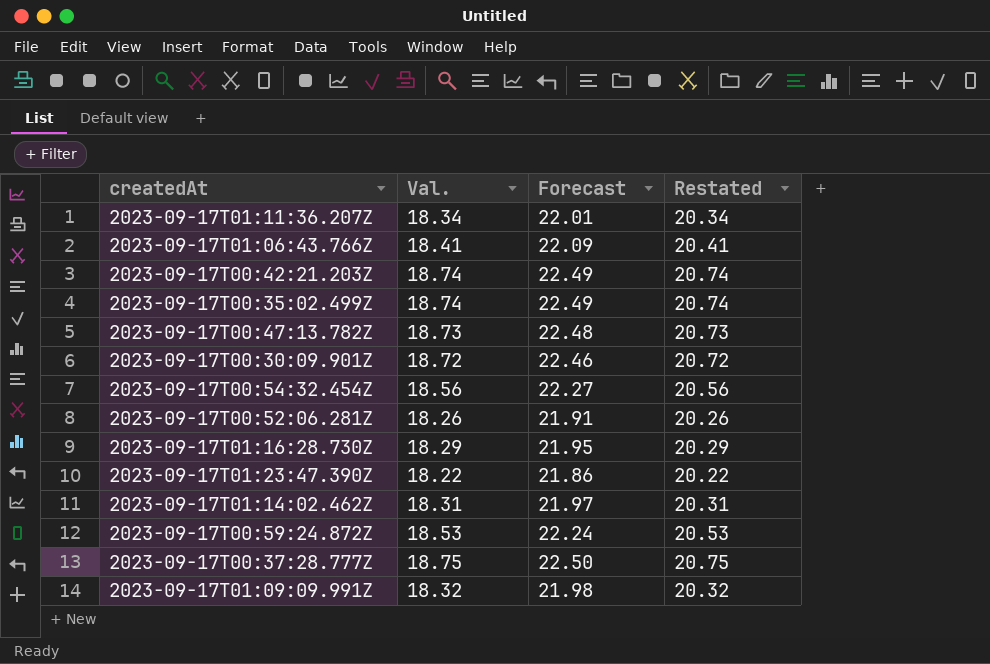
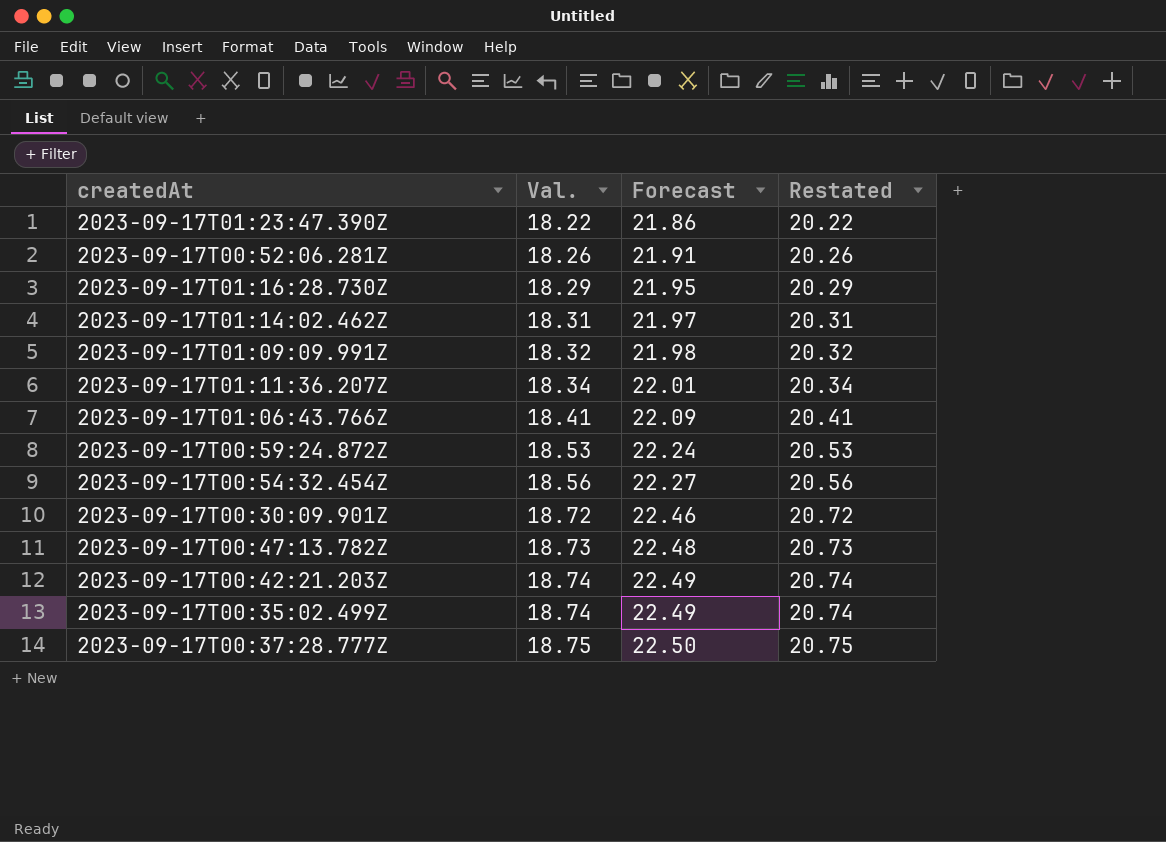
row order: none -> Val. ascending

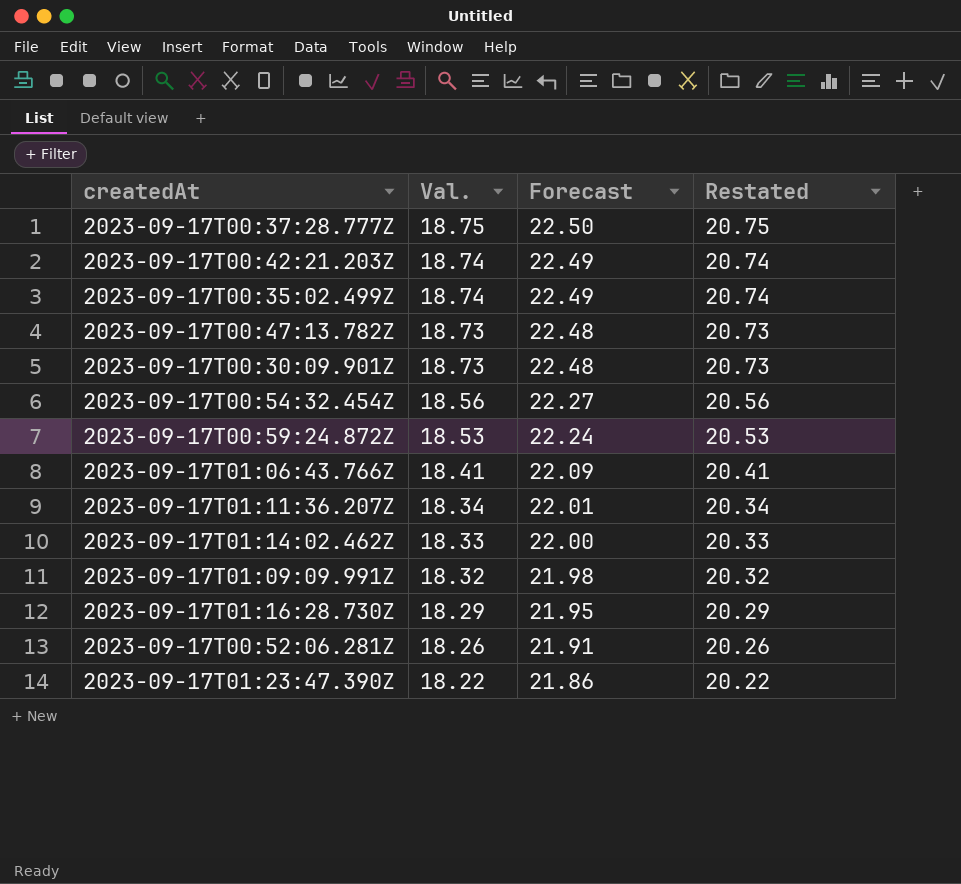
row order: Val. ascending -> Val. descending
2023-09-17T00:30:09.901Z | Val.: 18.72 -> 18.73
2023-09-17T00:30:09.901Z | Forecast: 22.46 -> 22.48
2023-09-17T00:30:09.901Z | Restated: 20.72 -> 20.73
2023-09-17T01:14:02.462Z | Val.: 18.31 -> 18.33
2023-09-17T01:14:02.462Z | Forecast: 21.97 -> 22.00
2023-09-17T01:14:02.462Z | Restated: 20.31 -> 20.33

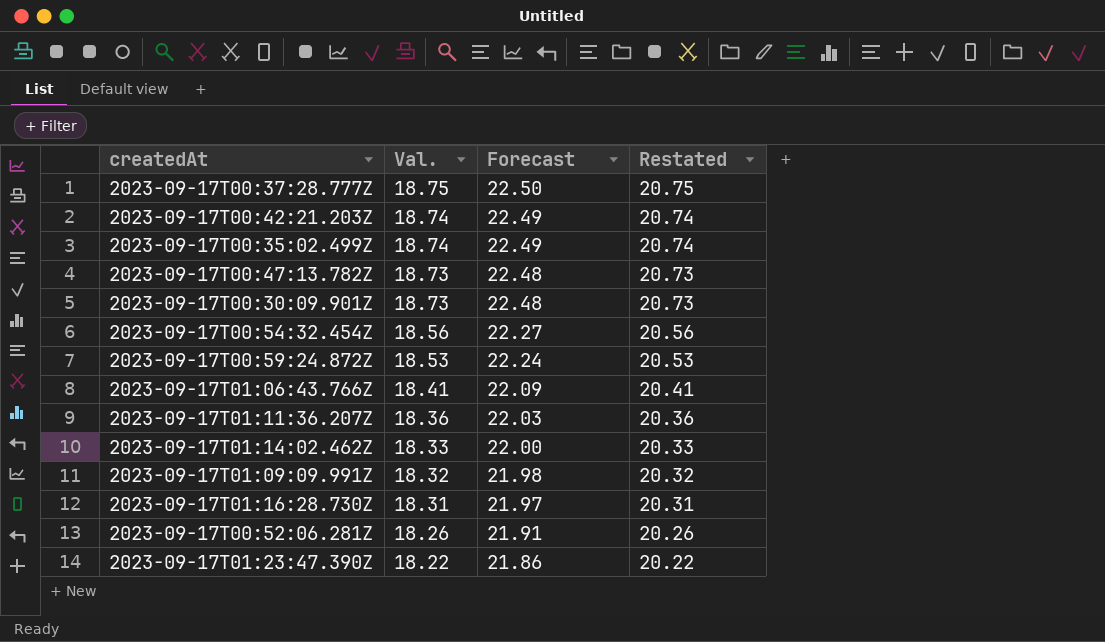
2023-09-17T01:11:36.207Z | Val.: 18.34 -> 18.36
2023-09-17T01:11:36.207Z | Forecast: 22.01 -> 22.03
2023-09-17T01:11:36.207Z | Restated: 20.34 -> 20.36
2023-09-17T01:16:28.730Z | Val.: 18.29 -> 18.31
2023-09-17T01:16:28.730Z | Forecast: 21.95 -> 21.97
2023-09-17T01:16:28.730Z | Restated: 20.29 -> 20.31

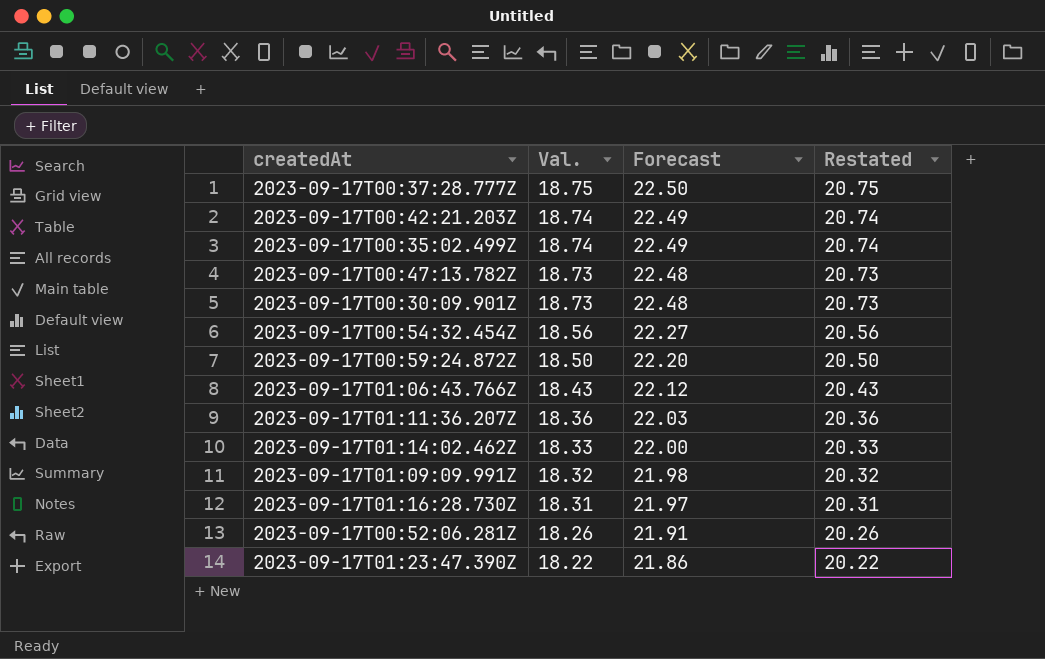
2023-09-17T00:59:24.872Z | Val.: 18.53 -> 18.50
2023-09-17T00:59:24.872Z | Forecast: 22.24 -> 22.20
2023-09-17T00:59:24.872Z | Restated: 20.53 -> 20.50
2023-09-17T01:06:43.766Z | Val.: 18.41 -> 18.43
2023-09-17T01:06:43.766Z | Forecast: 22.09 -> 22.12
2023-09-17T01:06:43.766Z | Restated: 20.41 -> 20.43

